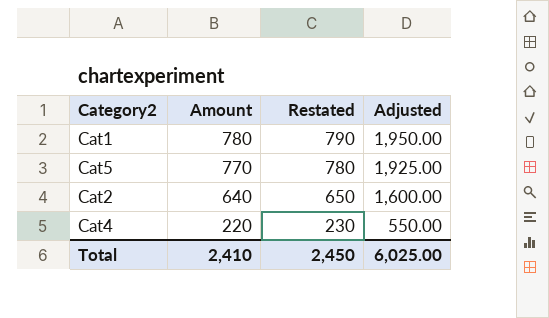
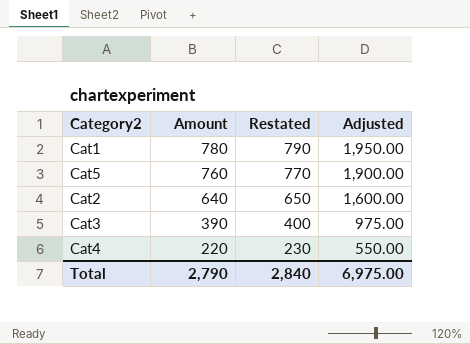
Cat5 | Amount: 770 -> 760
Cat5 | Restated: 780 -> 770
Cat5 | Adjusted: 1,925.00 -> 1,900.00
row Cat3: none -> 390 | 400 | 975.00
Total | Amount: 2,410 -> 2,790
Total | Restated: 2,450 -> 2,840
Total | Adjusted: 6,025.00 -> 6,975.00

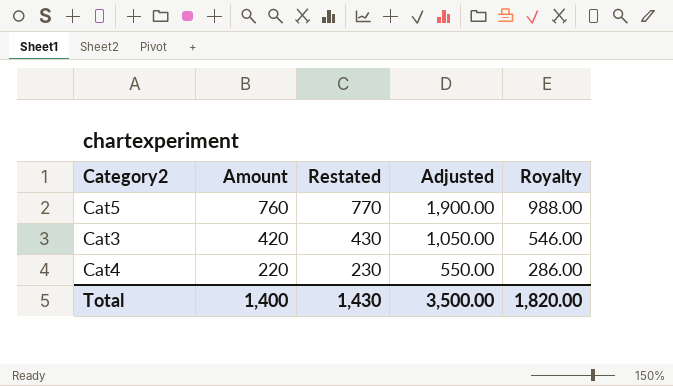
column Royalty | formula: none -> [Amount] * 1.3
row Cat1: 780 | 790 | 1,950.00 -> none
row Cat2: 640 | 650 | 1,600.00 -> none
Cat3 | Amount: 390 -> 420
Cat3 | Restated: 400 -> 430
Cat3 | Adjusted: 975.00 -> 1,050.00
Total | Amount: 2,790 -> 1,400
Total | Restated: 2,840 -> 1,430
Total | Adjusted: 6,975.00 -> 3,500.00

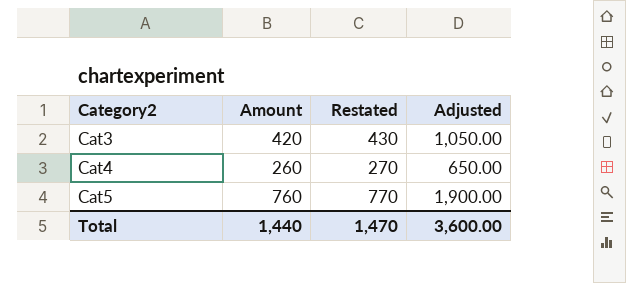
row order: Amount descending -> Category2 ascending
column Royalty | formula: [Amount] * 1.3 -> none
Cat4 | Amount: 220 -> 260
Cat4 | Restated: 230 -> 270
Cat4 | Adjusted: 550.00 -> 650.00
Total | Amount: 1,400 -> 1,440
Total | Restated: 1,430 -> 1,470
Total | Adjusted: 3,500.00 -> 3,600.00

